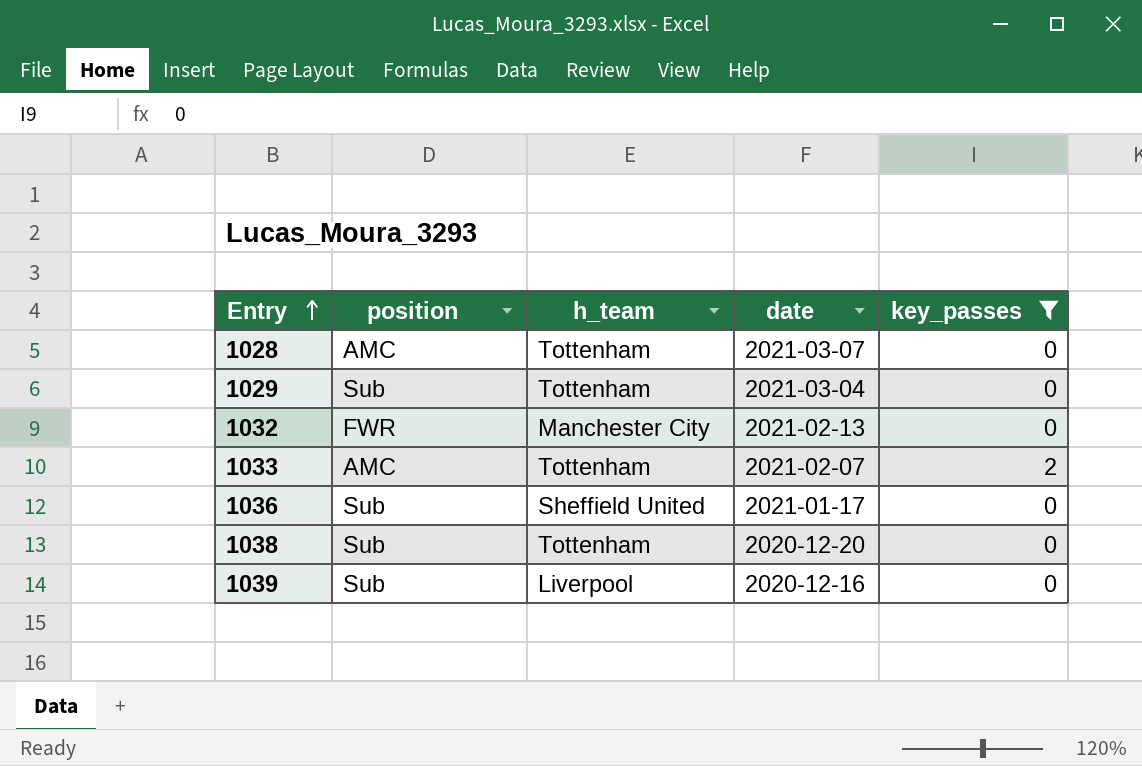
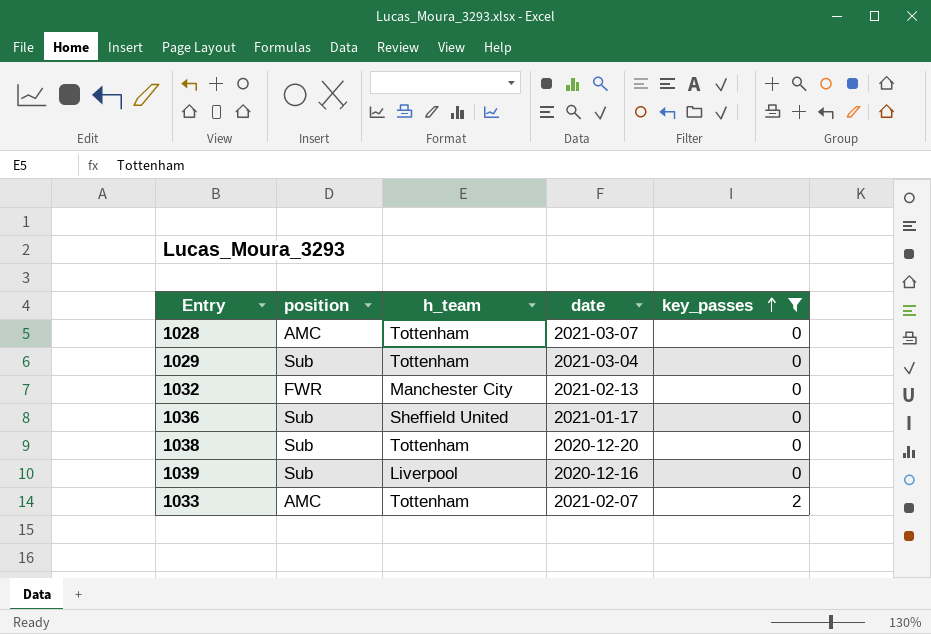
row order: Entry ascending -> key_passes ascending

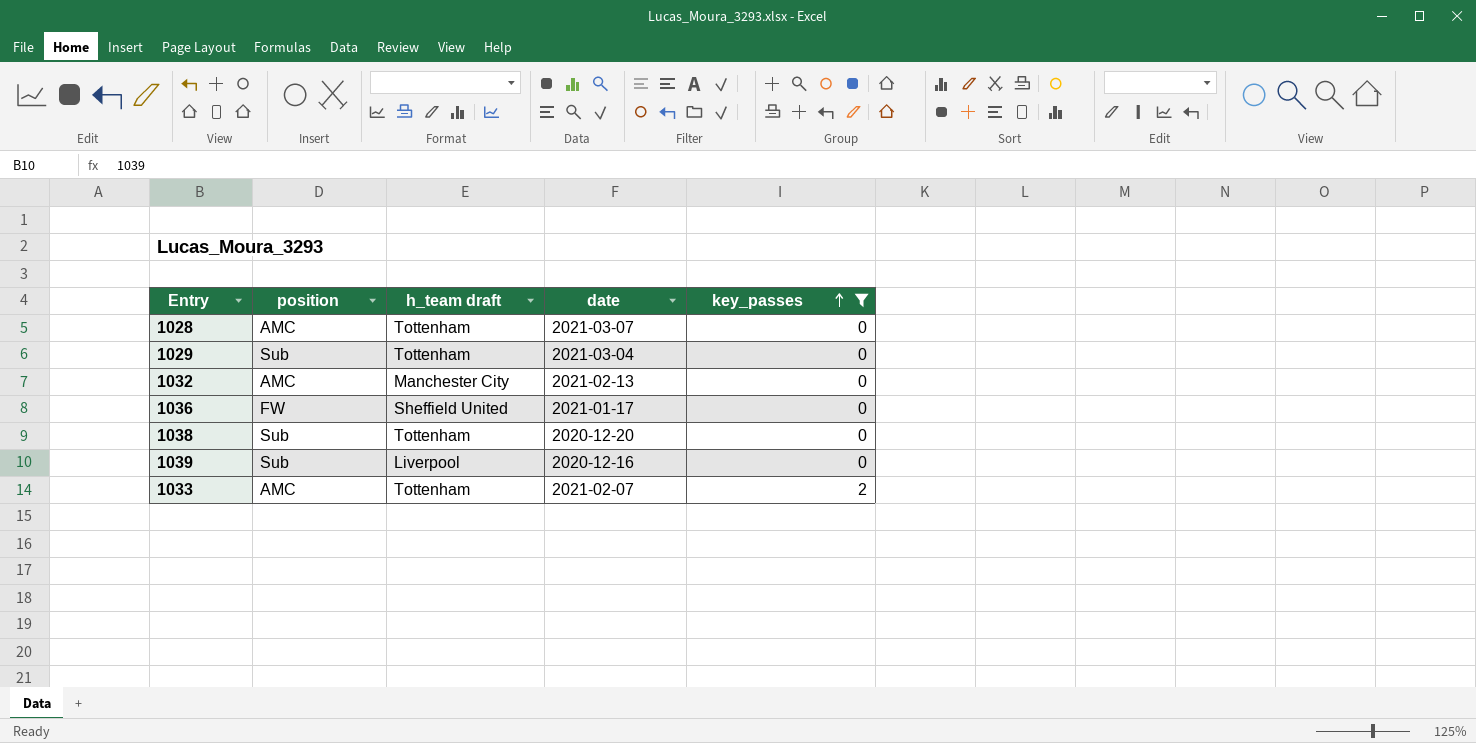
column name: h_team -> h_team draft
1032 | position: FWR -> AMC
1036 | position: Sub -> FW

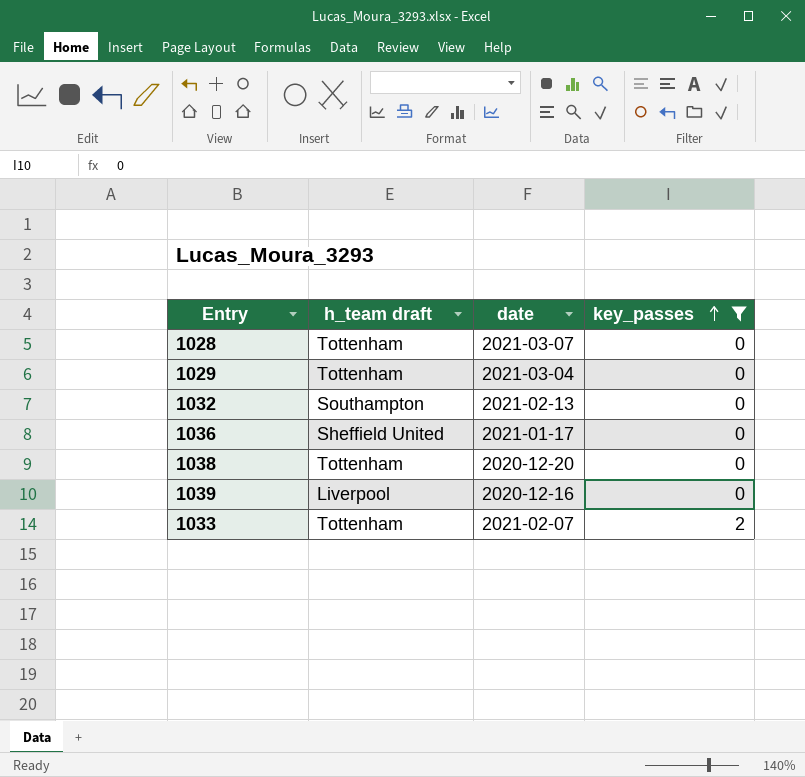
column position | position: 2 -> none
1032 | h_team draft: Manchester City -> Southampton

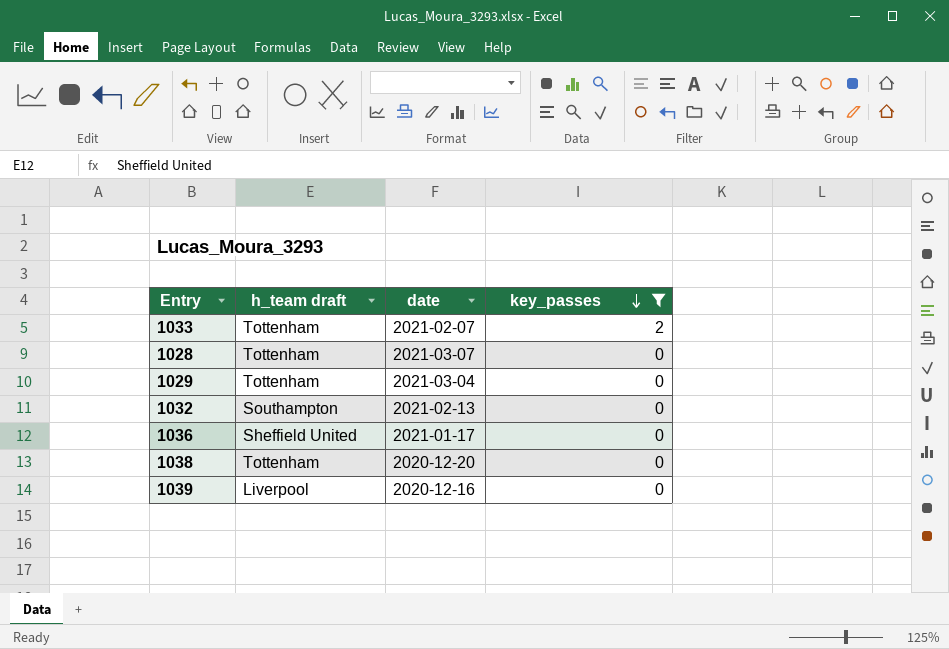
row order: key_passes ascending -> key_passes descending

